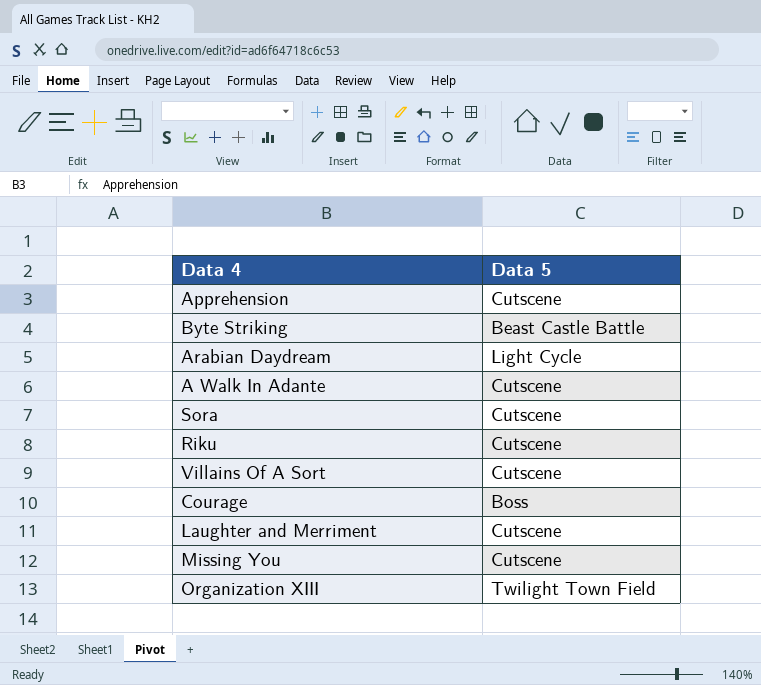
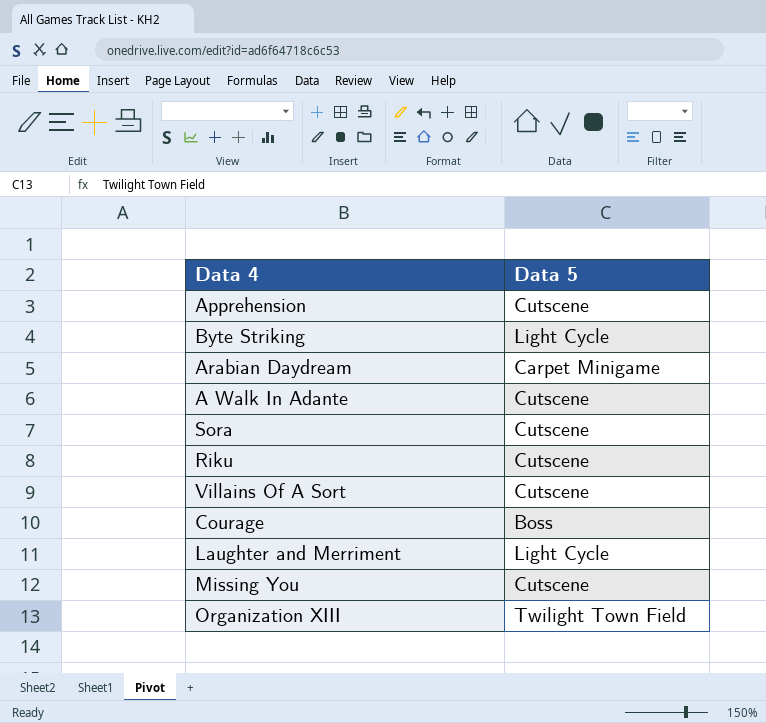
Byte Striking | Data 5: Beast Castle Battle -> Light Cycle
Arabian Daydream | Data 5: Light Cycle -> Carpet Minigame
Laughter and Merriment | Data 5: Cutscene -> Light Cycle

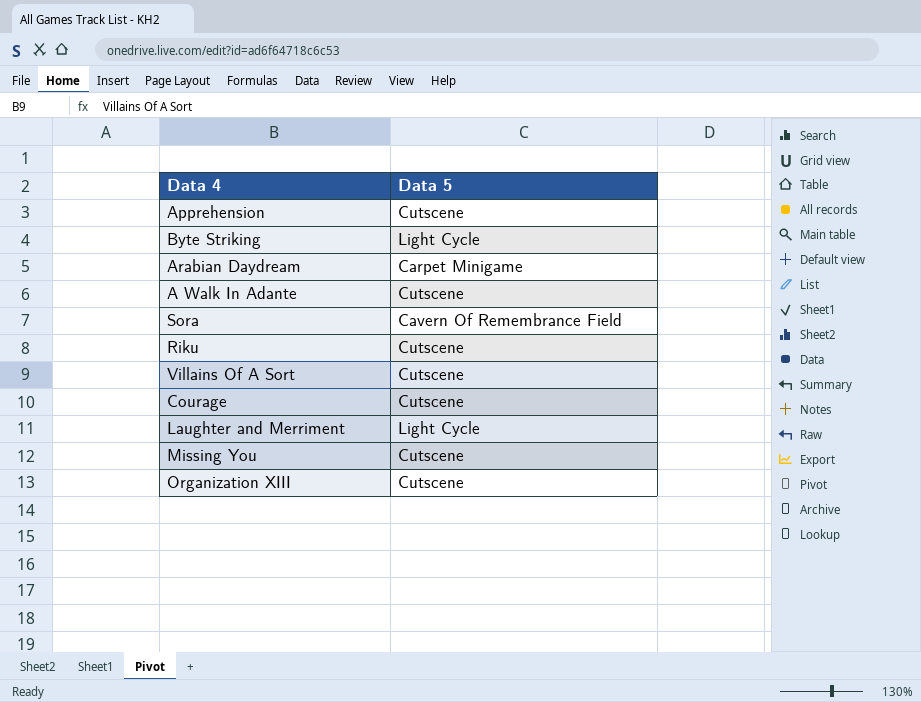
Sora | Data 5: Cutscene -> Cavern Of Remembrance Field
Courage | Data 5: Boss -> Cutscene
Organization XIII | Data 5: Twilight Town Field -> Cutscene

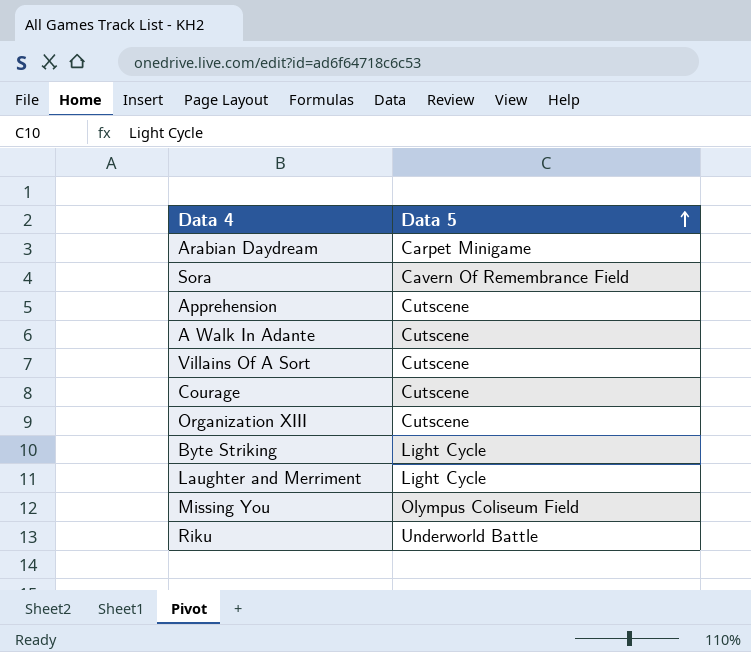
row order: none -> Data 5 ascending
Missing You | Data 5: Cutscene -> Olympus Coliseum Field
Riku | Data 5: Cutscene -> Underworld Battle

